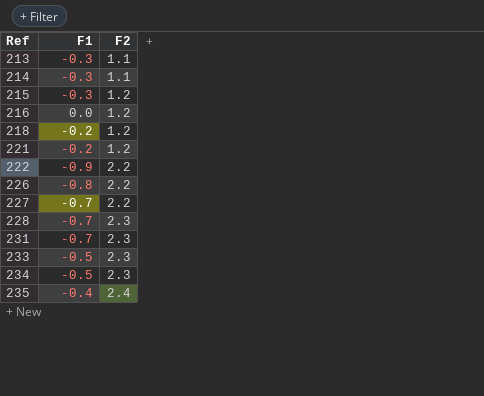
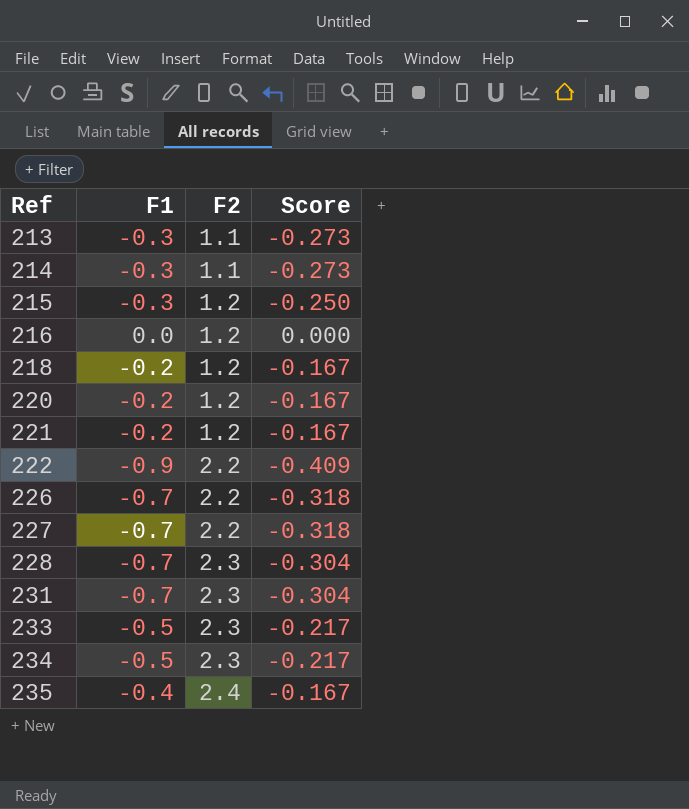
column Score | formula: none -> [F1] / [F2]
row 220: none -> -0.2 | 1.2 | -0.167
226 | F1: -0.8 -> -0.7

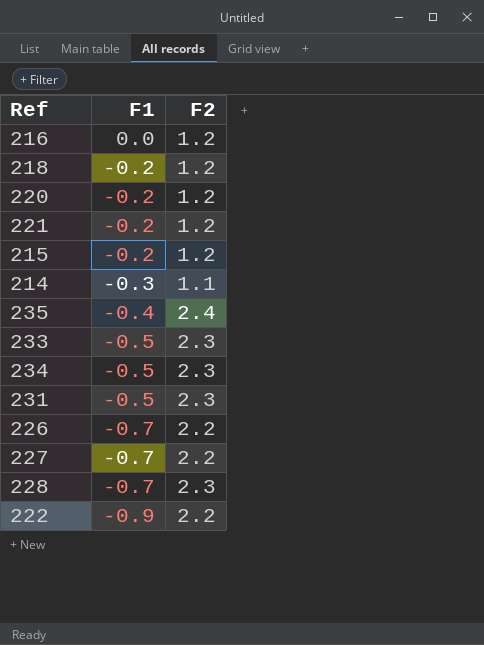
row order: Ref ascending -> F1 descending
column Score | formula: [F1] / [F2] -> none
row 213: -0.3 | 1.1 | -0.273 -> none
215 | F1: -0.3 -> -0.2
231 | F1: -0.7 -> -0.5

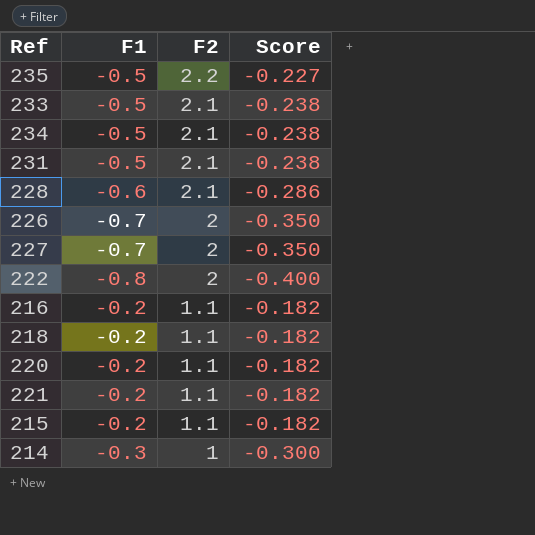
row order: F1 descending -> F2 descending
column Score | formula: none -> [F1] / [F2]
235 | F1: -0.4 -> -0.5
235 | F2: 2.4 -> 2.2
233 | F2: 2.3 -> 2.1
234 | F2: 2.3 -> 2.1
231 | F2: 2.3 -> 2.1
228 | F1: -0.7 -> -0.6
228 | F2: 2.3 -> 2.1
226 | F2: 2.2 -> 2
227 | F2: 2.2 -> 2
222 | F1: -0.9 -> -0.8
222 | F2: 2.2 -> 2
216 | F1: 0.0 -> -0.2
216 | F2: 1.2 -> 1.1
218 | F2: 1.2 -> 1.1
220 | F2: 1.2 -> 1.1
221 | F2: 1.2 -> 1.1
215 | F2: 1.2 -> 1.1
214 | F2: 1.1 -> 1

